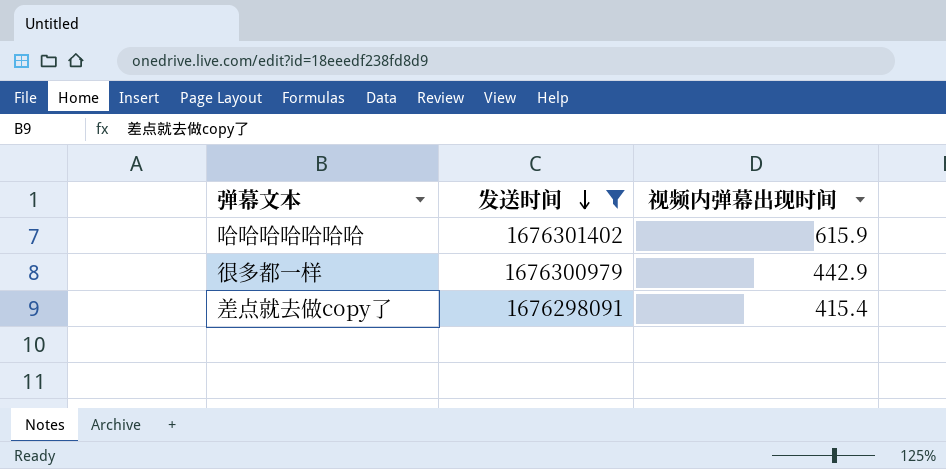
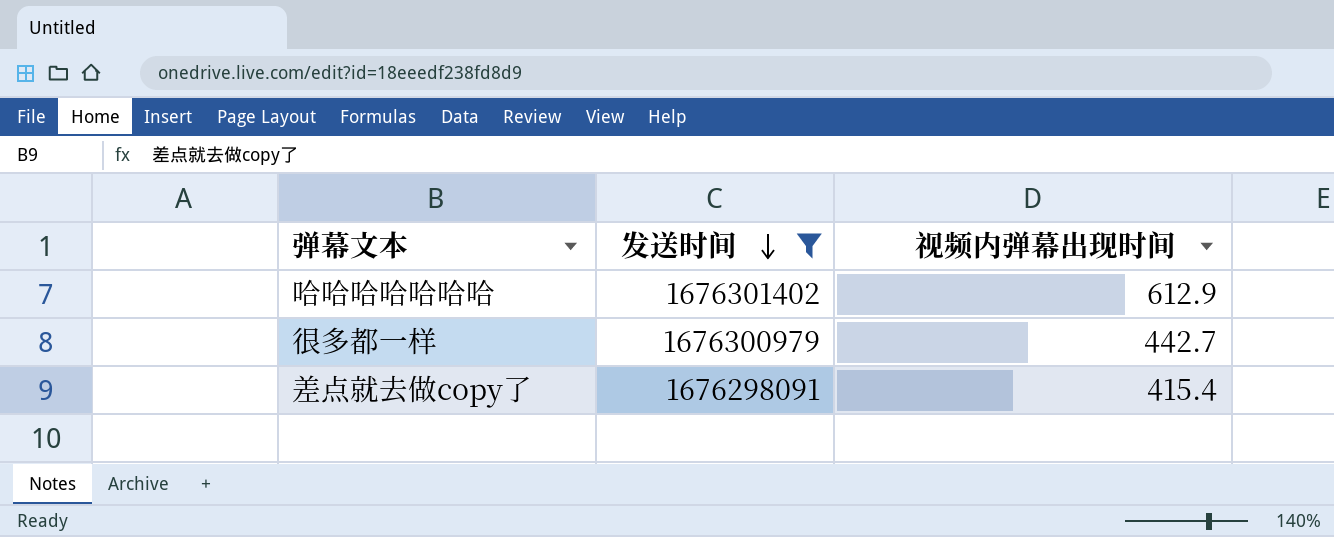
哈哈哈哈哈哈哈 | 视频内弹幕出现时间: 615.9 -> 612.9
很多都一样 | 视频内弹幕出现时间: 442.9 -> 442.7

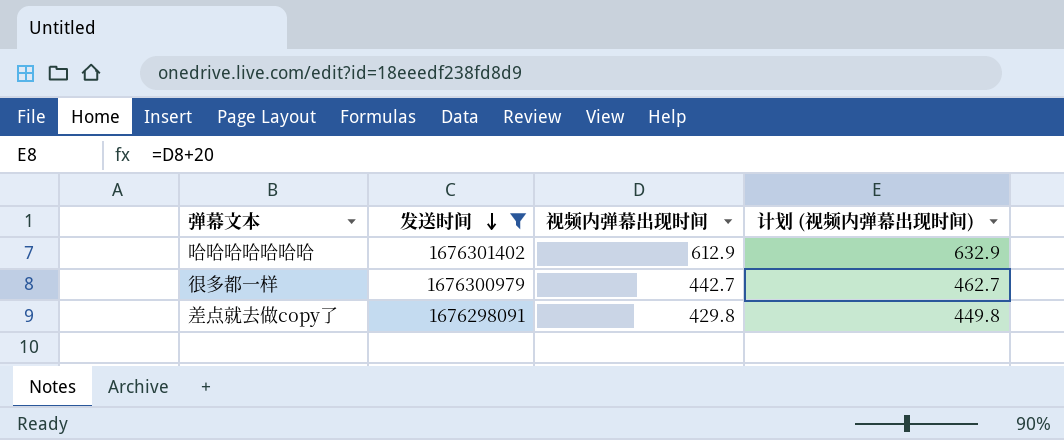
column 计划 (视频内弹幕出现时间) | formula: none -> [视频内弹幕出现时间] + 20
差点就去做copy了 | 视频内弹幕出现时间: 415.4 -> 429.8

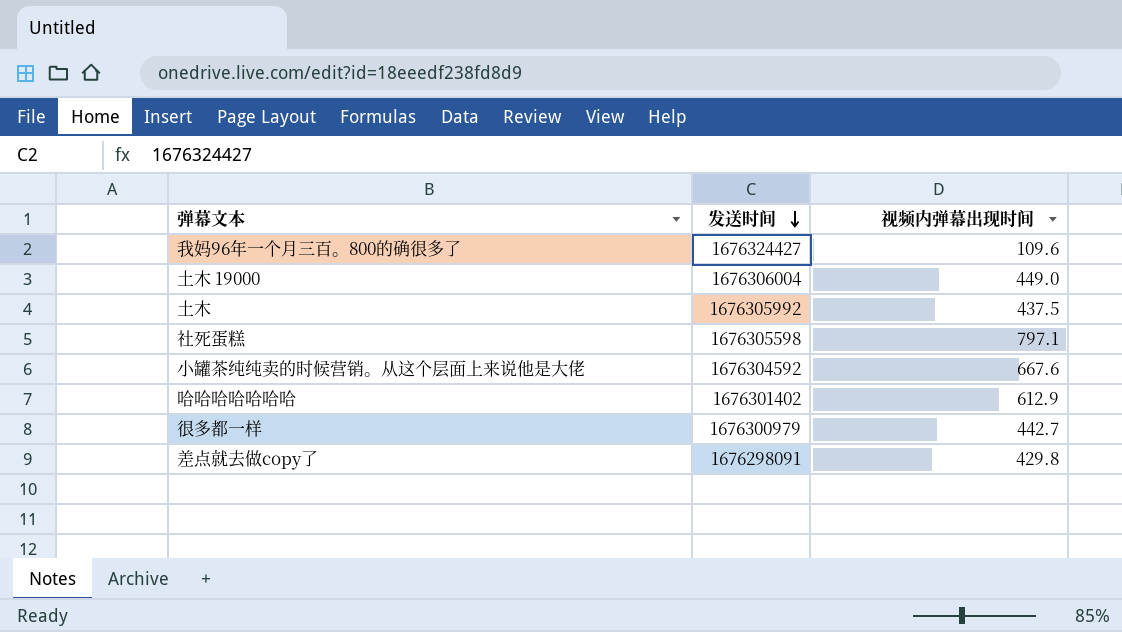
filter: 发送时间 <= 1676301402 -> none
column 计划 (视频内弹幕出现时间) | formula: [视频内弹幕出现时间] + 20 -> none

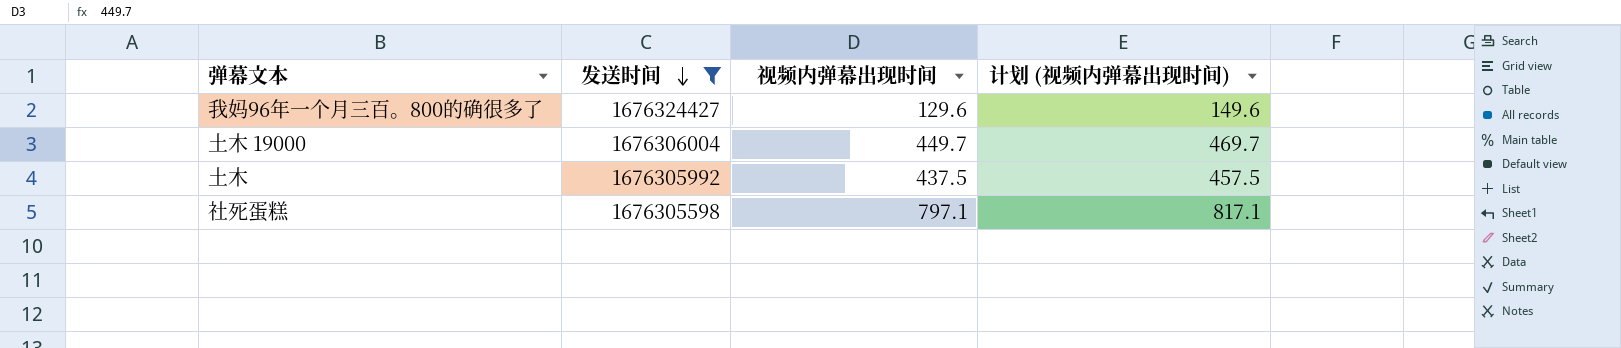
filter: none -> 发送时间 >= 1676305598
column 计划 (视频内弹幕出现时间) | formula: none -> [视频内弹幕出现时间] + 20
我妈96年一个月三百。800的确很多了 | 视频内弹幕出现时间: 109.6 -> 129.6
土木 19000 | 视频内弹幕出现时间: 449.0 -> 449.7

